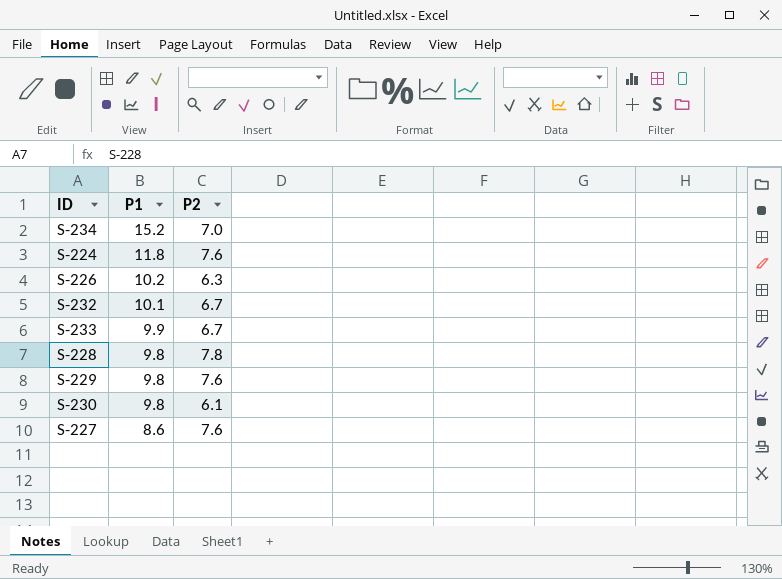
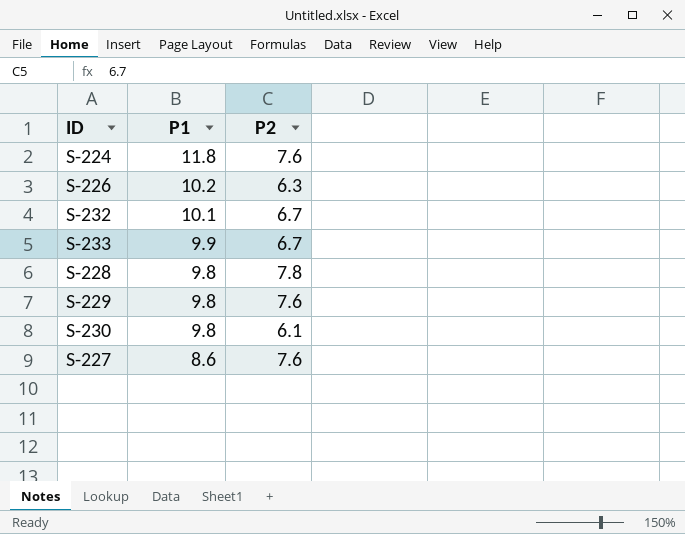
row S-234: 15.2 | 7.0 -> none

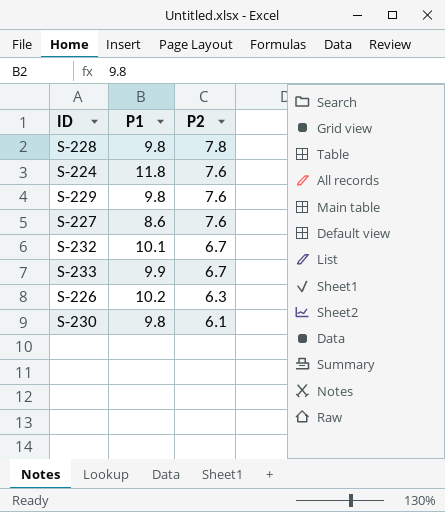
row order: P1 descending -> P2 descending

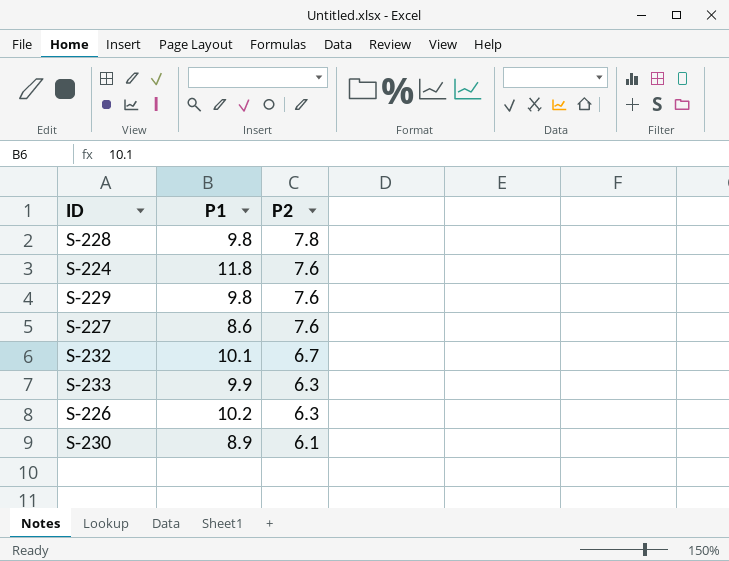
S-233 | P2: 6.7 -> 6.3
S-230 | P1: 9.8 -> 8.9

